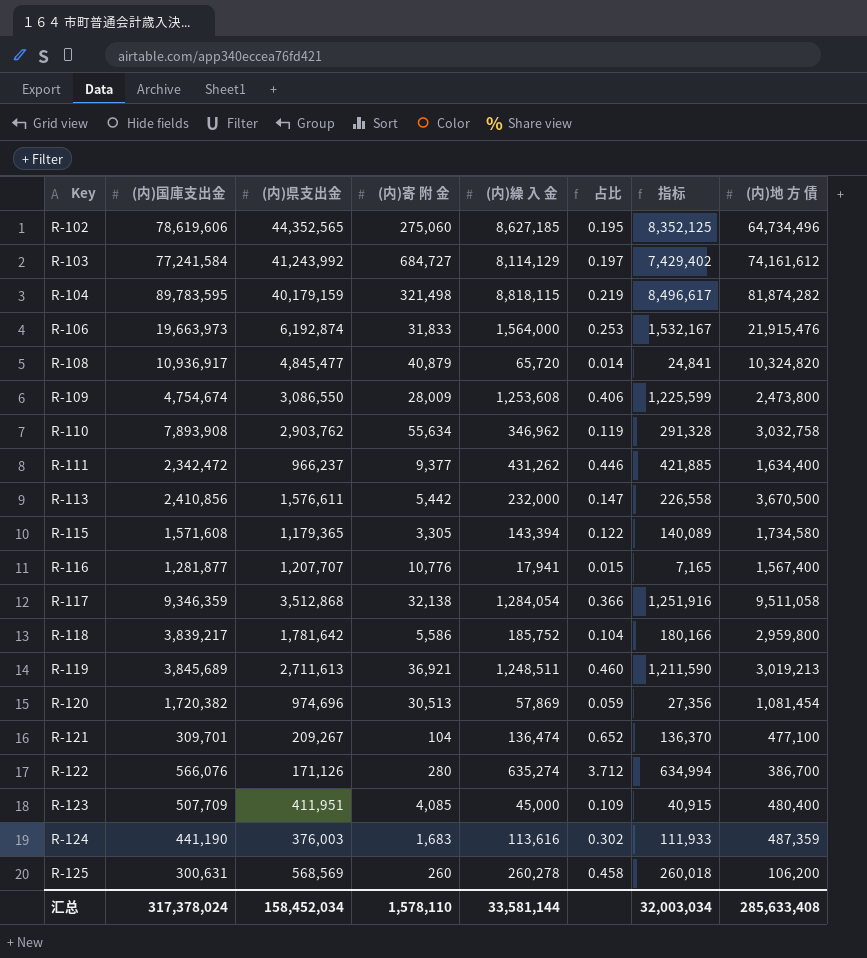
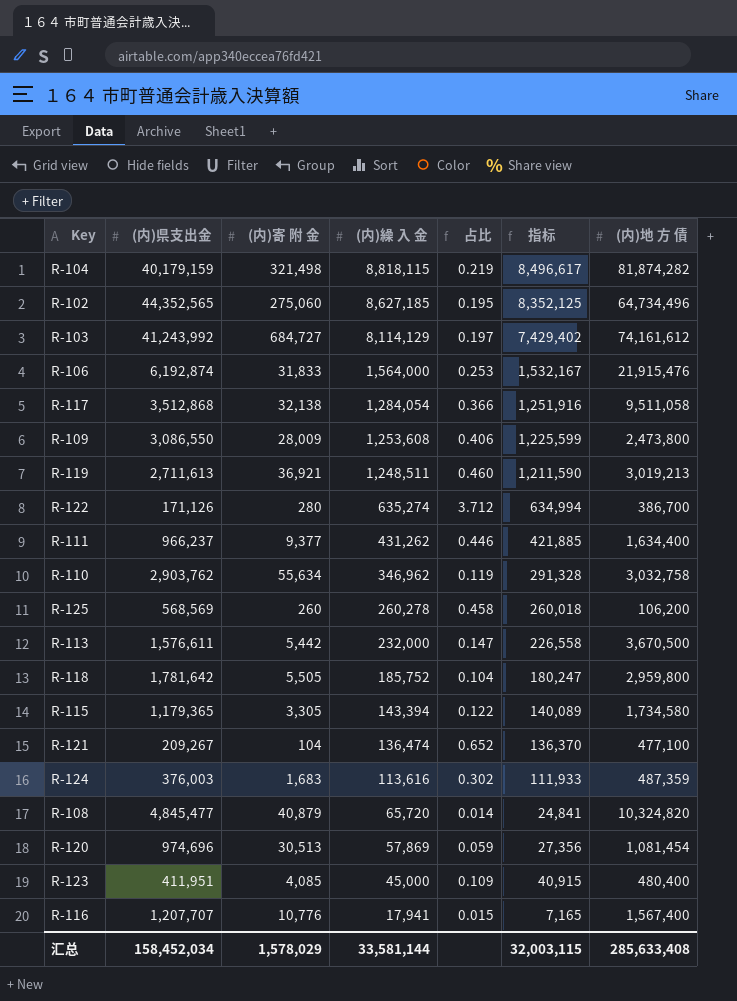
row order: Key ascending -> (内)繰 入 金 descending
column (内)国庫支出金 | position: 2 -> none
R-118 | (内)寄 附 金: 5,586 -> 5,505
R-118 | 指标: 180,166 -> 180,247
汇总 | (内)寄 附 金: 1,578,110 -> 1,578,029
汇总 | 指标: 32,003,034 -> 32,003,115

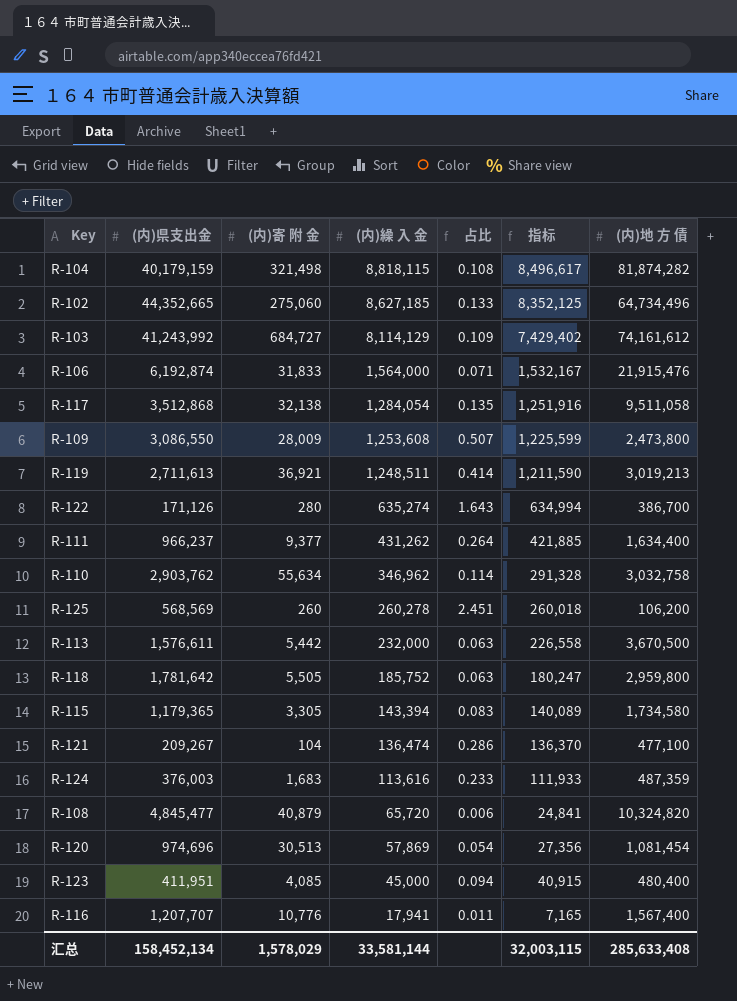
column 占比 | formula: [(内)繰 入 金] / [(内)県支出金] -> [(内)繰 入 金] / [(内)地 方 債]
R-102 | (内)県支出金: 44,352,565 -> 44,352,665
汇总 | (内)県支出金: 158,452,034 -> 158,452,134

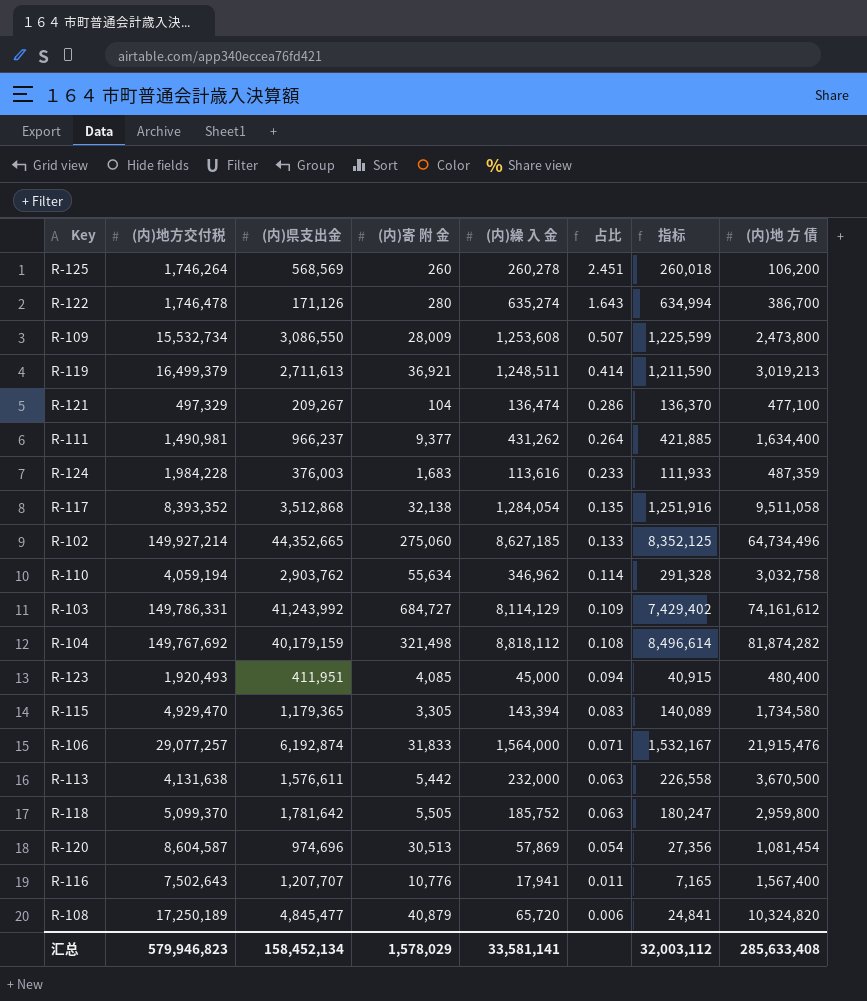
row order: (内)繰 入 金 descending -> 占比 descending
column (内)地方交付税 | position: none -> 2
R-104 | (内)繰 入 金: 8,818,115 -> 8,818,112
R-104 | 指标: 8,496,617 -> 8,496,614
汇总 | (内)繰 入 金: 33,581,144 -> 33,581,141
汇总 | 指标: 32,003,115 -> 32,003,112

